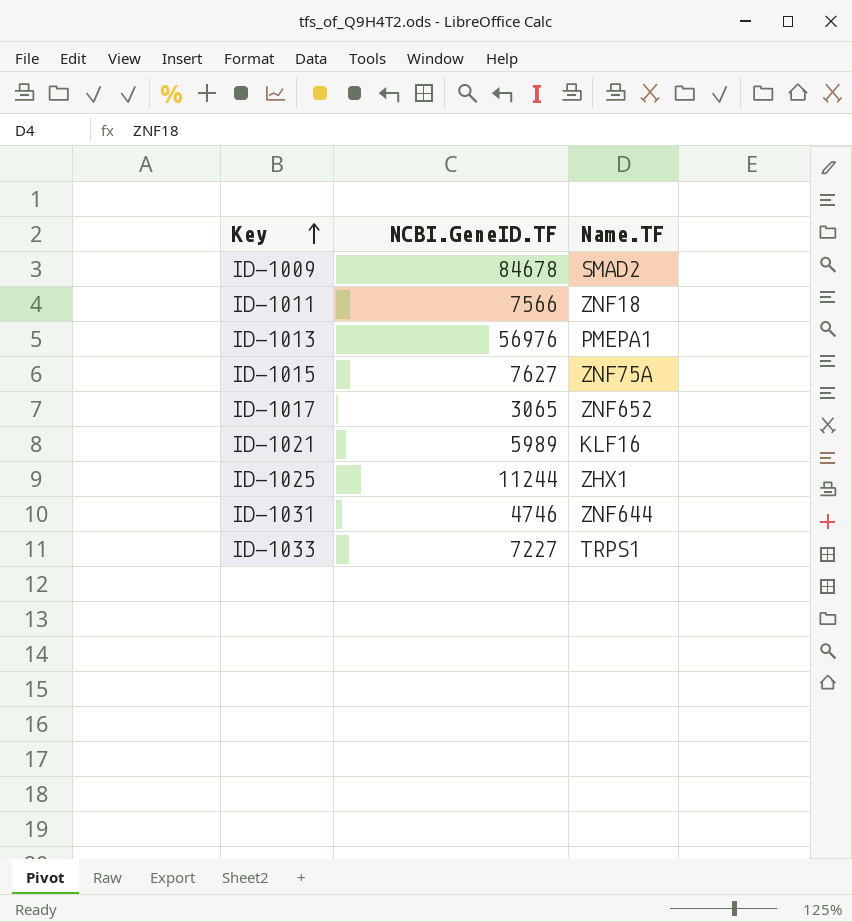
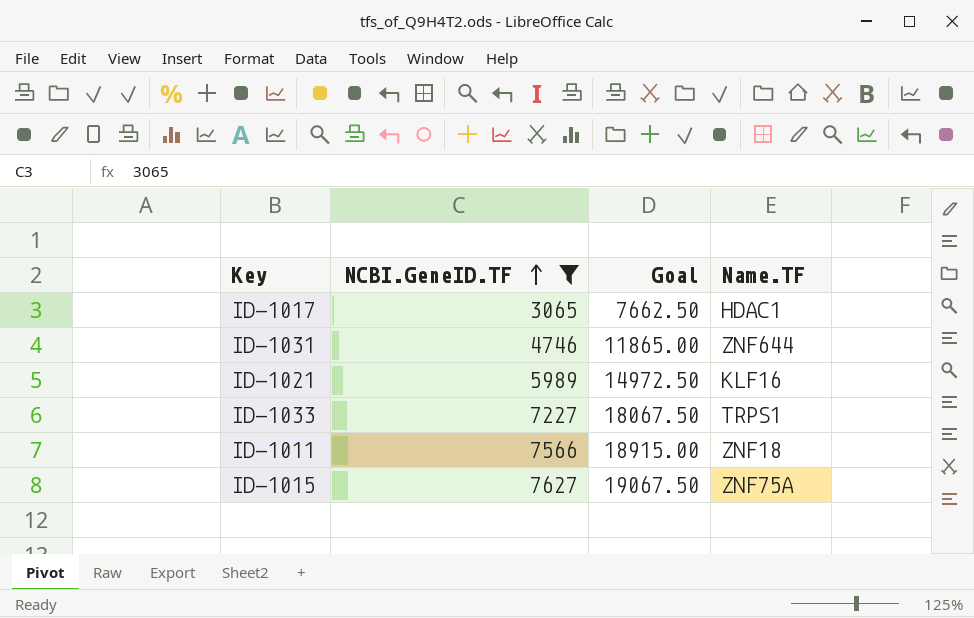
filter: none -> NCBI.GeneID.TF <= 7627
row order: Key ascending -> NCBI.GeneID.TF ascending
column Goal | formula: none -> [NCBI.GeneID.TF] * 2.5
ID-1017 | Name.TF: ZNF652 -> HDAC1

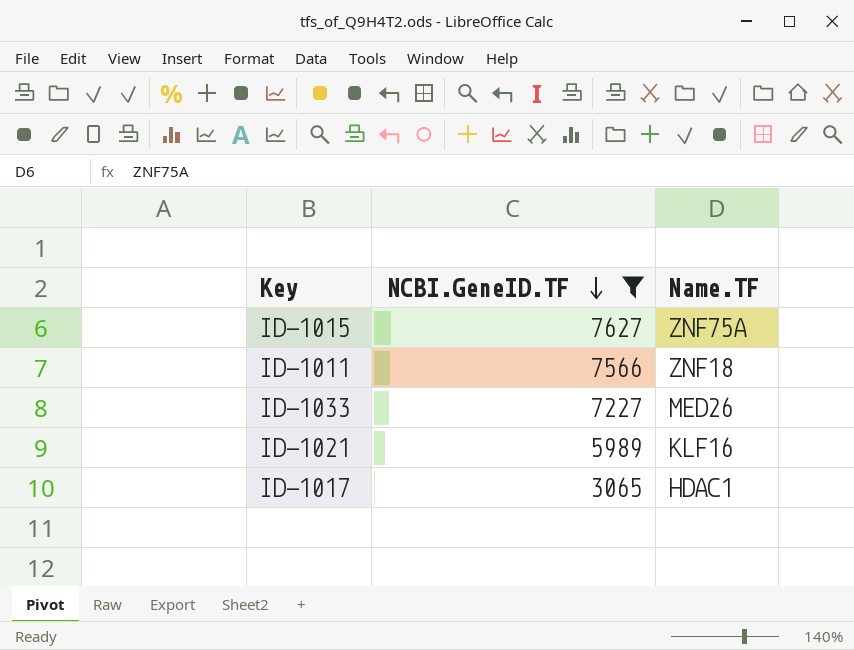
row order: NCBI.GeneID.TF ascending -> NCBI.GeneID.TF descending
column Goal | formula: [NCBI.GeneID.TF] * 2.5 -> none
row ID-1031: 4746 | 11865.00 | ZNF644 -> none
ID-1033 | Name.TF: TRPS1 -> MED26

